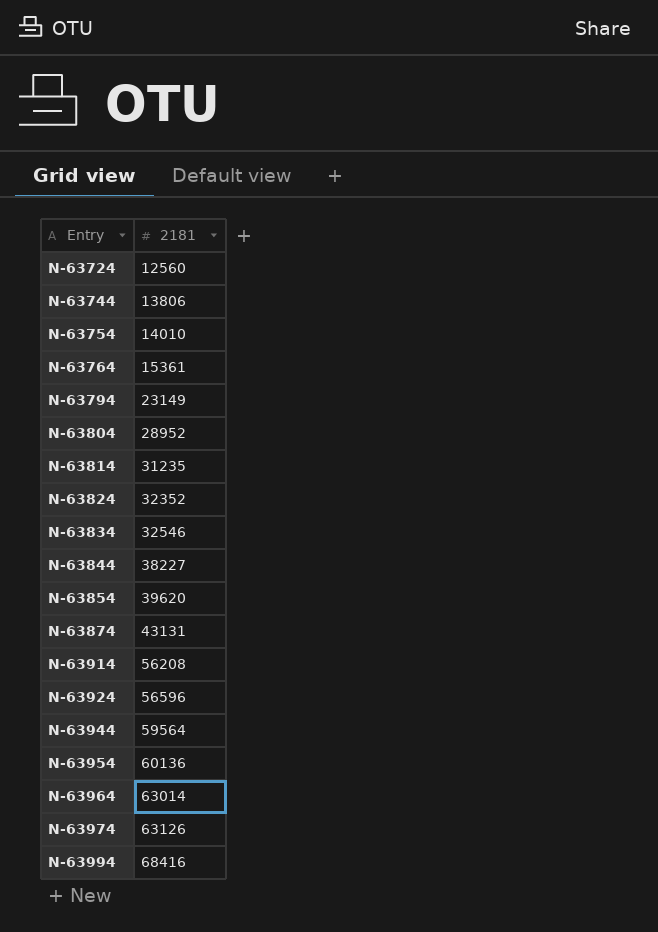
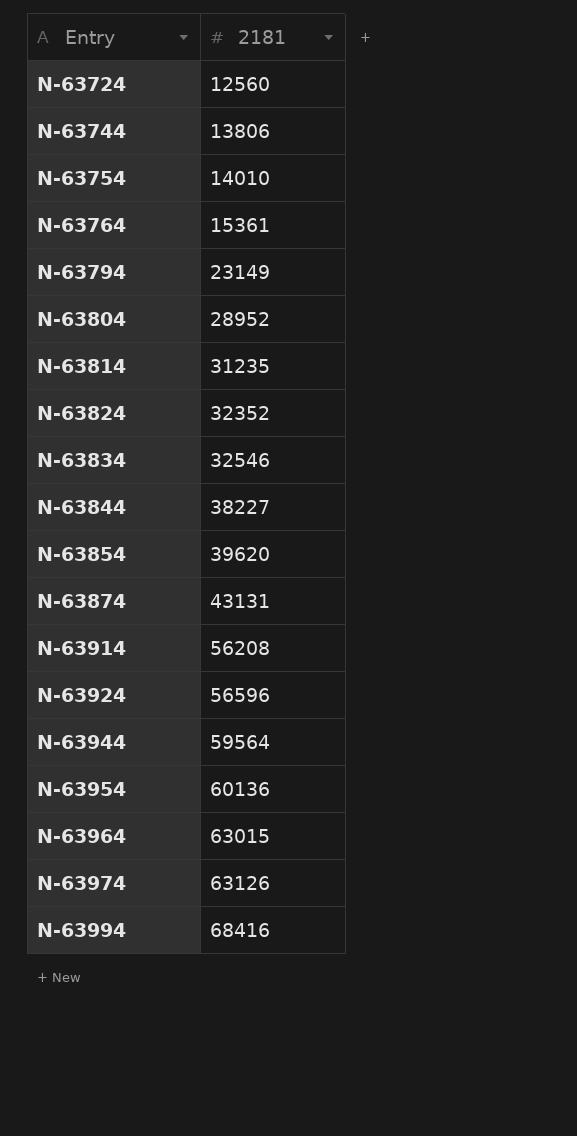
N-63964 | 2181: 63014 -> 63015

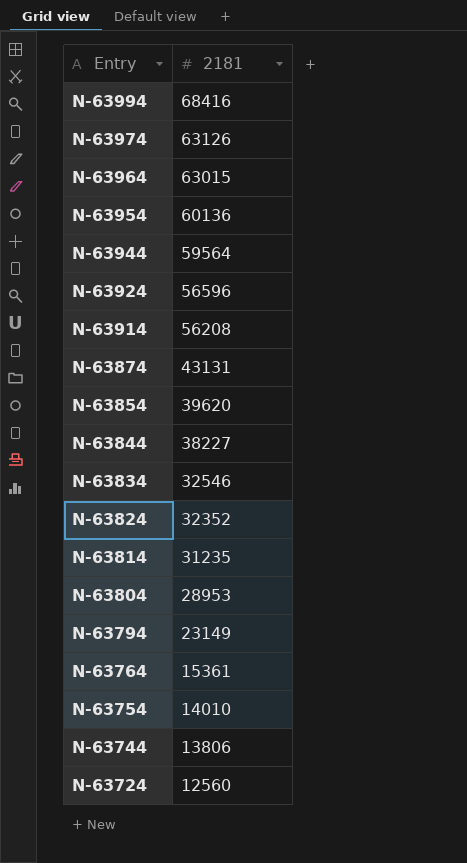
row order: Entry ascending -> Entry descending
N-63804 | 2181: 28952 -> 28953

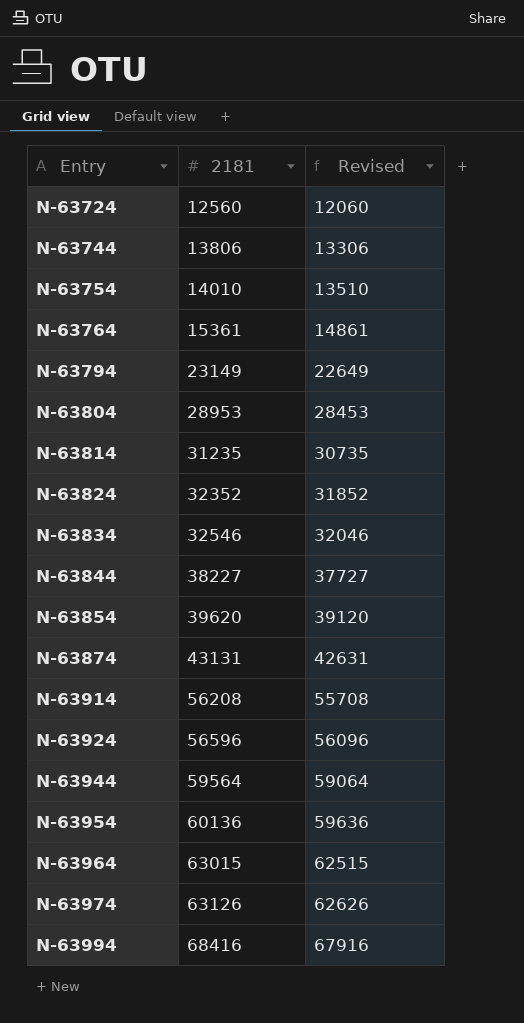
row order: Entry descending -> Entry ascending
column Revised | formula: none -> [2181] - 500

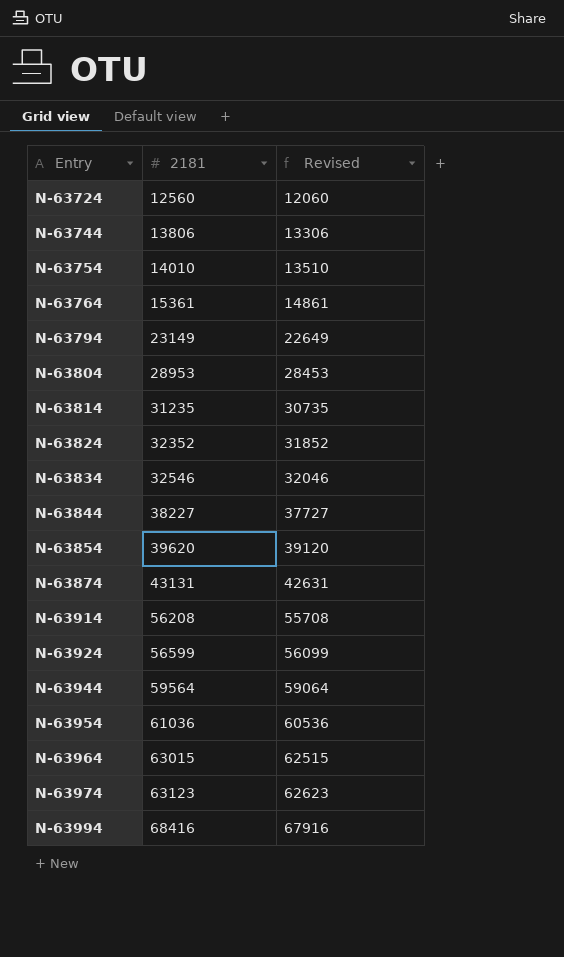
N-63924 | 2181: 56596 -> 56599
N-63924 | Revised: 56096 -> 56099
N-63954 | 2181: 60136 -> 61036
N-63954 | Revised: 59636 -> 60536
N-63974 | 2181: 63126 -> 63123
N-63974 | Revised: 62626 -> 62623

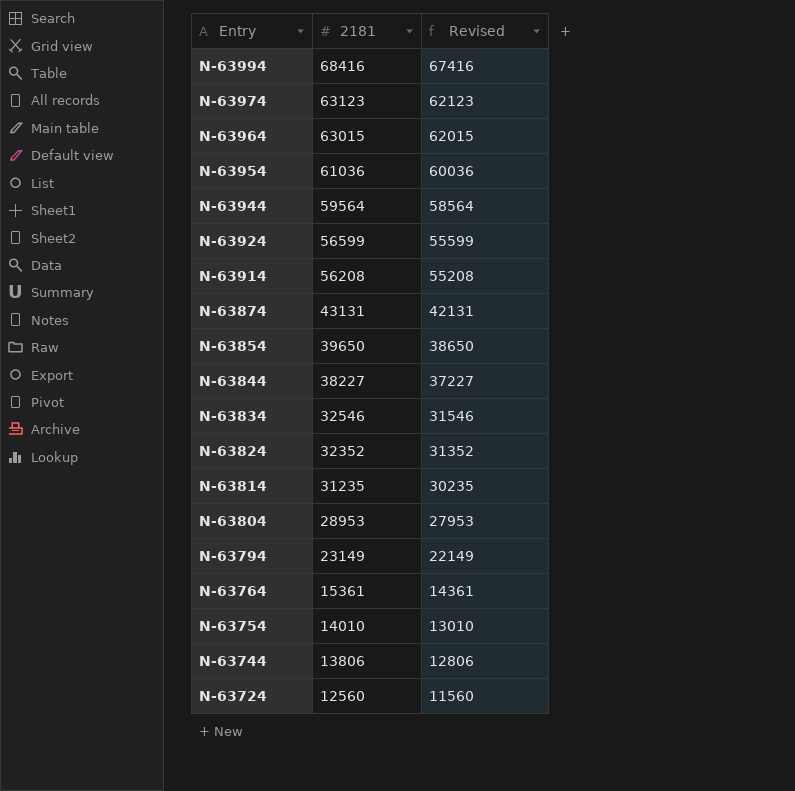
row order: Entry ascending -> Entry descending
column Revised | formula: [2181] - 500 -> [2181] - 1000
N-63854 | 2181: 39620 -> 39650

